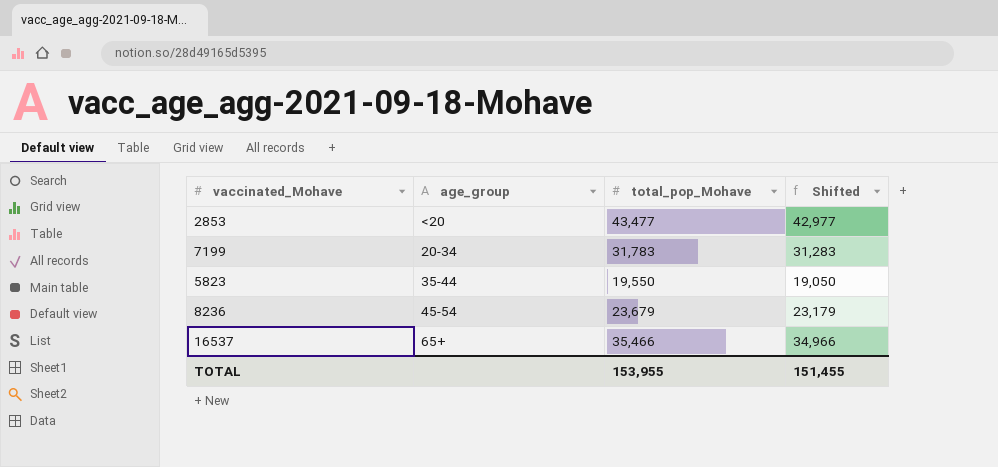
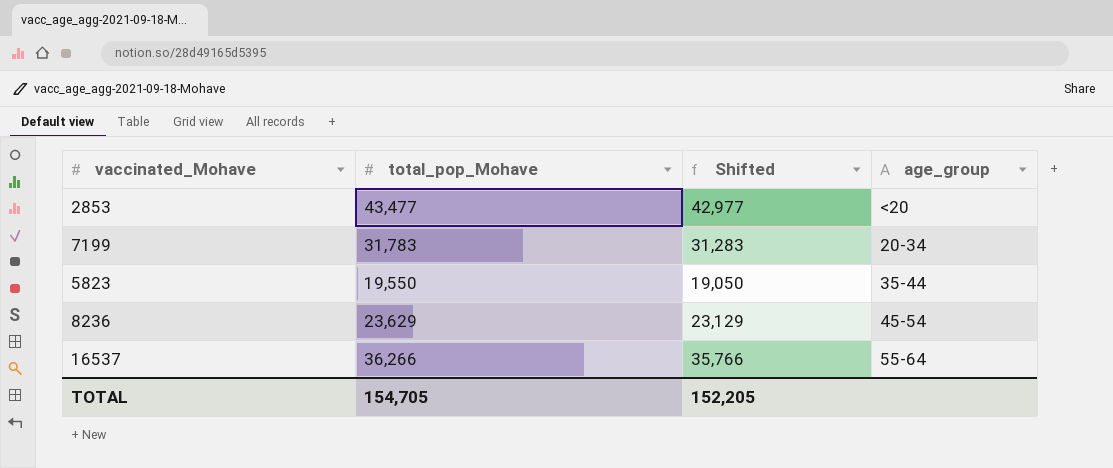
column age_group | position: 2 -> 4
8236 | total_pop_Mohave: 23,679 -> 23,629
8236 | Shifted: 23,179 -> 23,129
16537 | total_pop_Mohave: 35,466 -> 36,266
16537 | Shifted: 34,966 -> 35,766
16537 | age_group: 65+ -> 55-64
TOTAL | total_pop_Mohave: 153,955 -> 154,705
TOTAL | Shifted: 151,455 -> 152,205

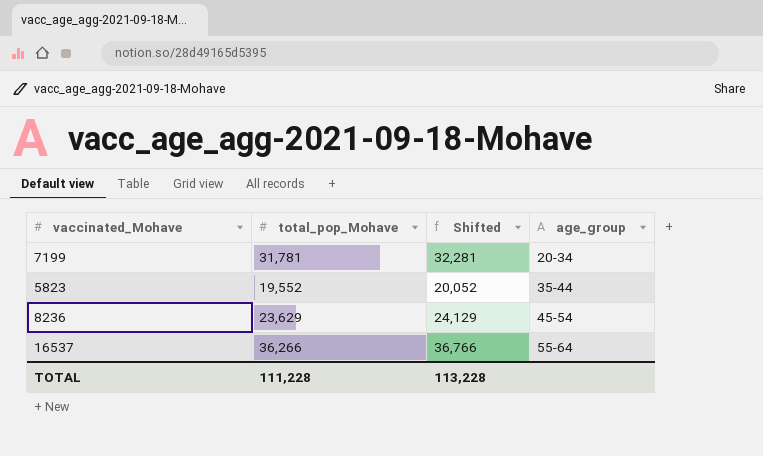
column Shifted | formula: [total_pop_Mohave] - 500 -> [total_pop_Mohave] + 500
row 2853: 43,477 | 42,977 | <20 -> none
7199 | total_pop_Mohave: 31,783 -> 31,781
5823 | total_pop_Mohave: 19,550 -> 19,552
TOTAL | total_pop_Mohave: 154,705 -> 111,228
TOTAL | Shifted: 152,205 -> 113,228

